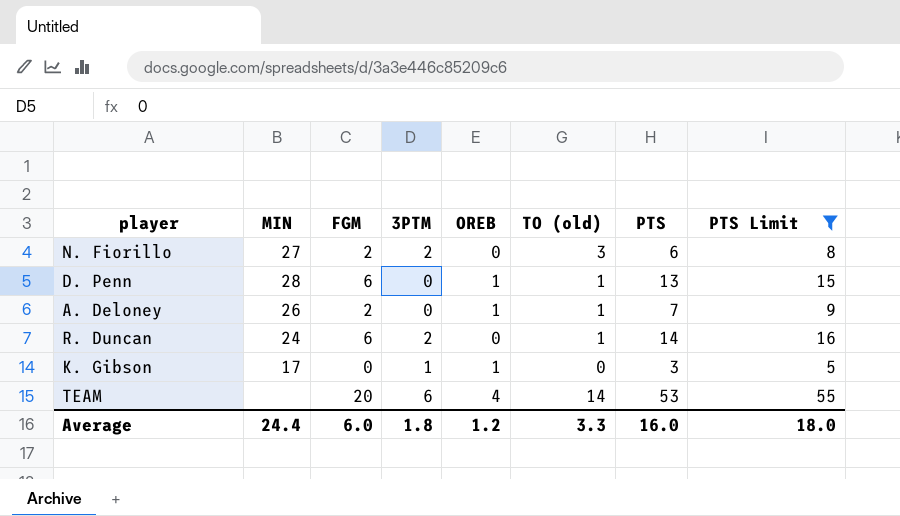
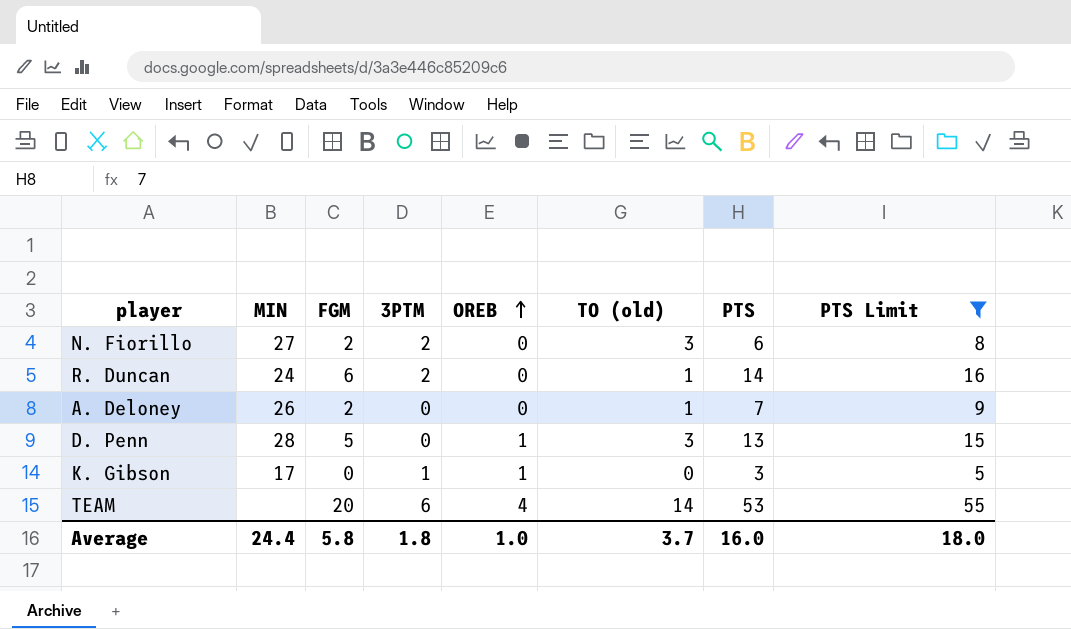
row order: none -> OREB ascending
A. Deloney | OREB: 1 -> 0
D. Penn | FGM: 6 -> 5
D. Penn | TO (old): 1 -> 3
Average | FGM: 6.0 -> 5.8
Average | OREB: 1.2 -> 1.0
Average | TO (old): 3.3 -> 3.7

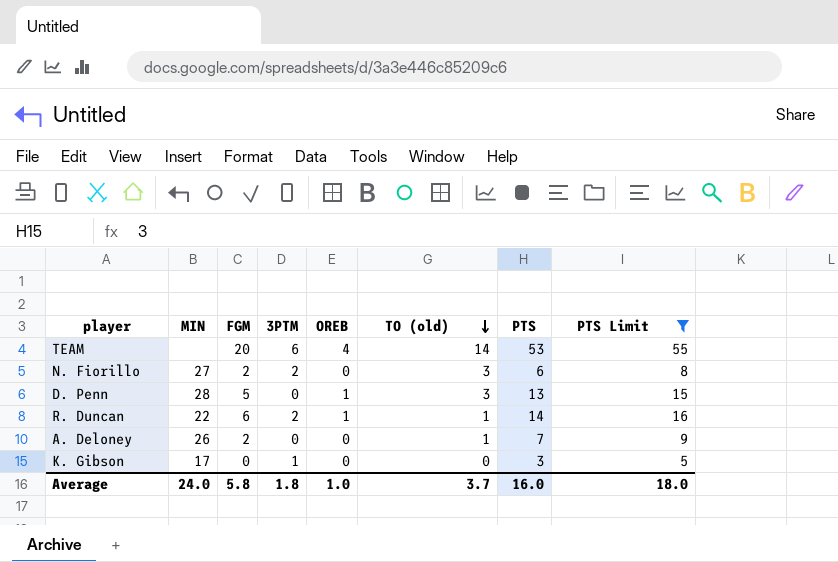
row order: OREB ascending -> TO (old) descending
R. Duncan | MIN: 24 -> 22
R. Duncan | OREB: 0 -> 1
K. Gibson | OREB: 1 -> 0
Average | MIN: 24.4 -> 24.0

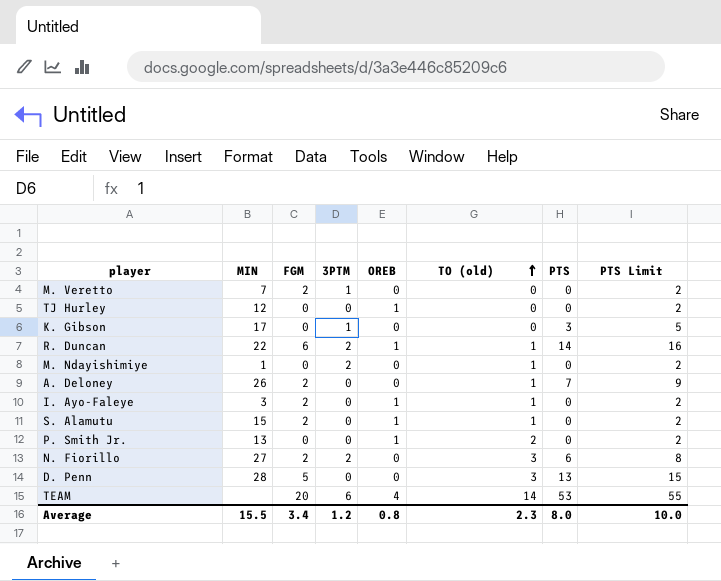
filter: PTS Limit != 2 -> none
row order: TO (old) descending -> TO (old) ascending
D. Penn | OREB: 1 -> 0
Average | MIN: 24.0 -> 15.5
Average | FGM: 5.8 -> 3.4
Average | 3PTM: 1.8 -> 1.2
Average | OREB: 1.0 -> 0.8
Average | TO (old): 3.7 -> 2.3
Average | PTS: 16.0 -> 8.0
Average | PTS Limit: 18.0 -> 10.0

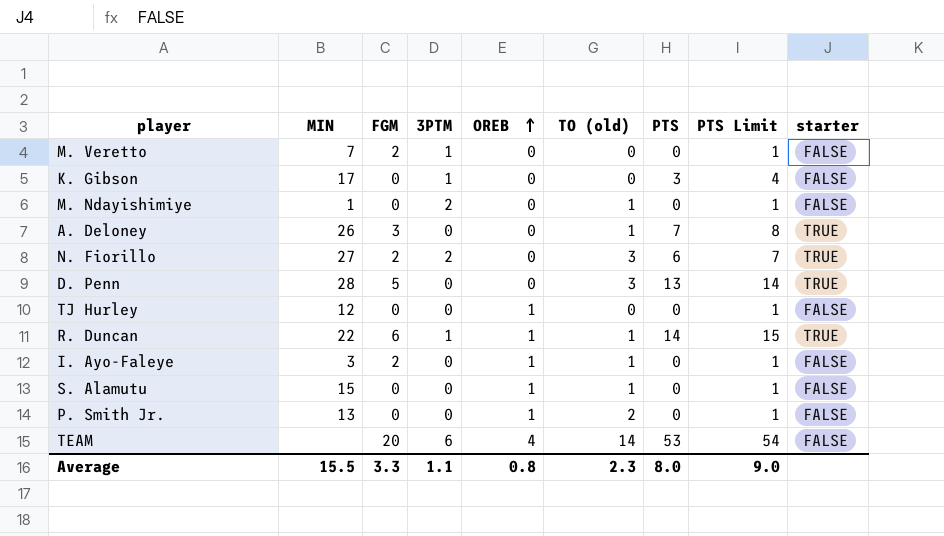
row order: TO (old) ascending -> OREB ascending
column PTS Limit | formula: [PTS] + 2 -> [PTS] + 1
column starter | position: none -> 9
A. Deloney | FGM: 2 -> 3
R. Duncan | 3PTM: 2 -> 1
S. Alamutu | FGM: 2 -> 0
Average | FGM: 3.4 -> 3.3
Average | 3PTM: 1.2 -> 1.1
Average | PTS Limit: 10.0 -> 9.0

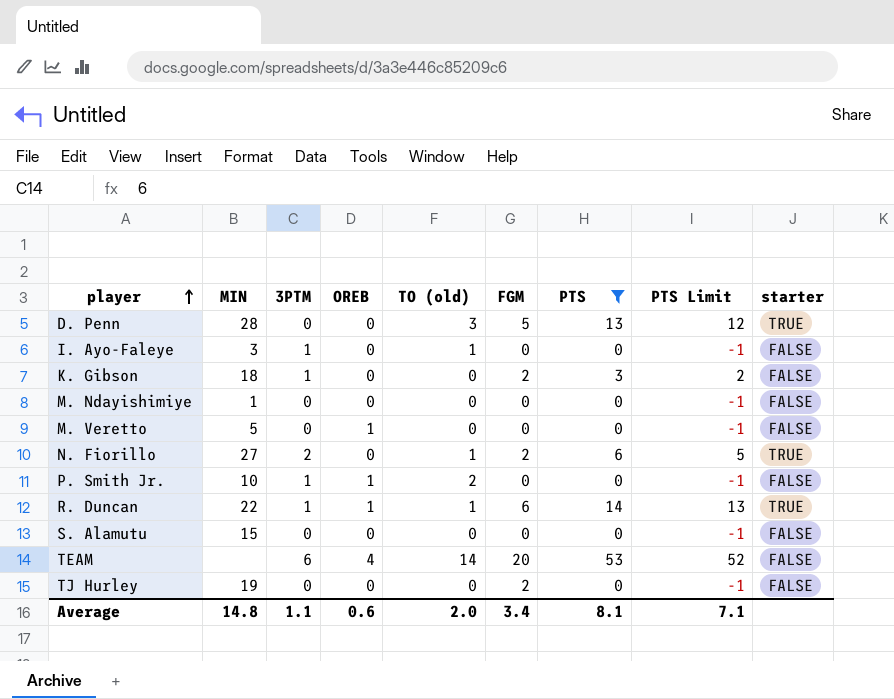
filter: none -> PTS != 7
row order: OREB ascending -> player ascending
column FGM | position: 3 -> 6
column PTS Limit | formula: [PTS] + 1 -> [PTS] - 1
I. Ayo-Faleye | 3PTM: 0 -> 1
I. Ayo-Faleye | OREB: 1 -> 0
I. Ayo-Faleye | FGM: 2 -> 0
K. Gibson | MIN: 17 -> 18
K. Gibson | FGM: 0 -> 2
M. Ndayishimiye | 3PTM: 2 -> 0
M. Ndayishimiye | TO (old): 1 -> 0
M. Veretto | MIN: 7 -> 5
M. Veretto | 3PTM: 1 -> 0
M. Veretto | OREB: 0 -> 1
M. Veretto | FGM: 2 -> 0
N. Fiorillo | TO (old): 3 -> 1
P. Smith Jr. | MIN: 13 -> 10
P. Smith Jr. | 3PTM: 0 -> 1
S. Alamutu | OREB: 1 -> 0
S. Alamutu | TO (old): 1 -> 0
TJ Hurley | MIN: 12 -> 19
TJ Hurley | OREB: 1 -> 0
TJ Hurley | FGM: 0 -> 2
Average | MIN: 15.5 -> 14.8
Average | OREB: 0.8 -> 0.6
Average | TO (old): 2.3 -> 2.0
Average | FGM: 3.3 -> 3.4
Average | PTS: 8.0 -> 8.1
Average | PTS Limit: 9.0 -> 7.1

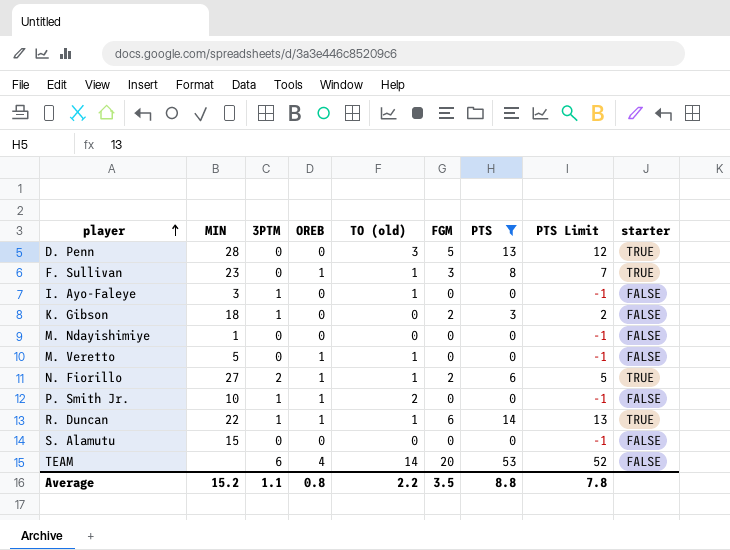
row TJ Hurley: 19 | 0 | 0 | 0 | 2 | 0 | -1 | FALSE -> none
row F. Sullivan: none -> 23 | 0 | 1 | 1 | 3 | 8 | 7 | TRUE
M. Veretto | TO (old): 0 -> 1
N. Fiorillo | OREB: 0 -> 1
Average | MIN: 14.8 -> 15.2
Average | OREB: 0.6 -> 0.8
Average | TO (old): 2.0 -> 2.2
Average | FGM: 3.4 -> 3.5
Average | PTS: 8.1 -> 8.8
Average | PTS Limit: 7.1 -> 7.8

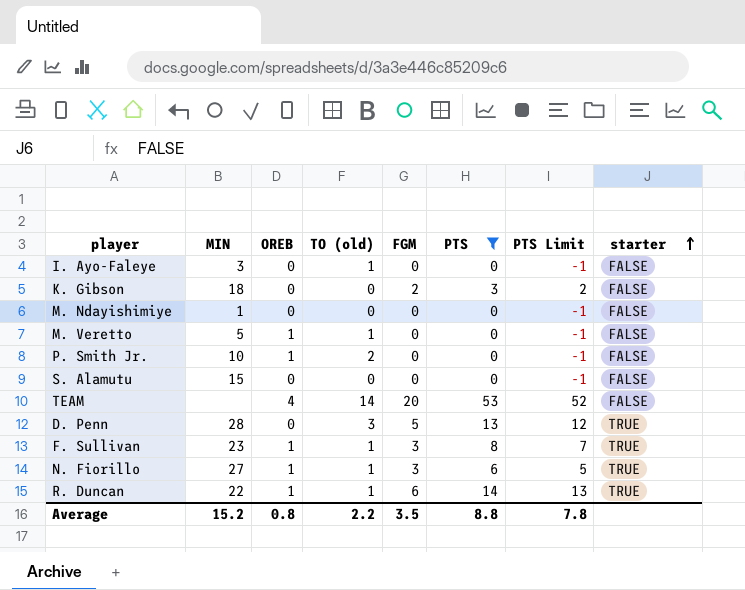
row order: player ascending -> starter ascending
column 3PTM | position: 3 -> none
N. Fiorillo | FGM: 2 -> 3

